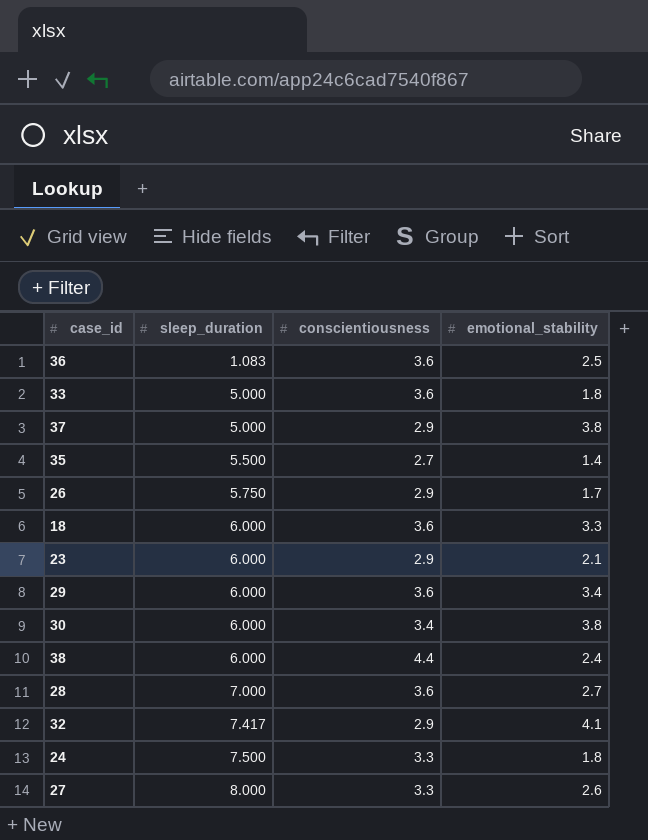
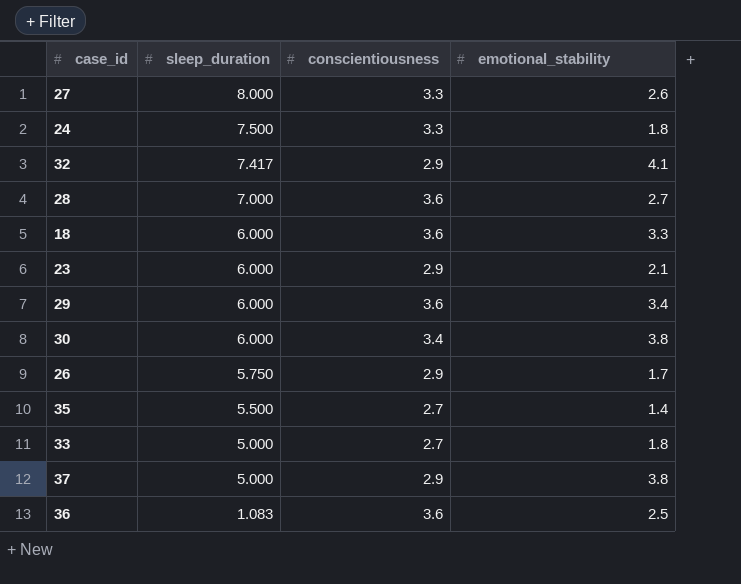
row order: sleep_duration ascending -> sleep_duration descending
row 38: 6.000 | 4.4 | 2.4 -> none
33 | conscientiousness: 3.6 -> 2.7

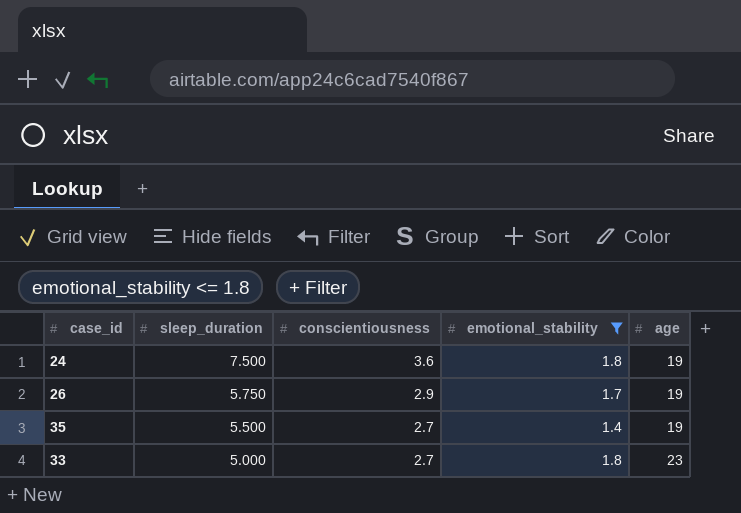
filter: none -> emotional_stability <= 1.8
column age | position: none -> 5
24 | conscientiousness: 3.3 -> 3.6

